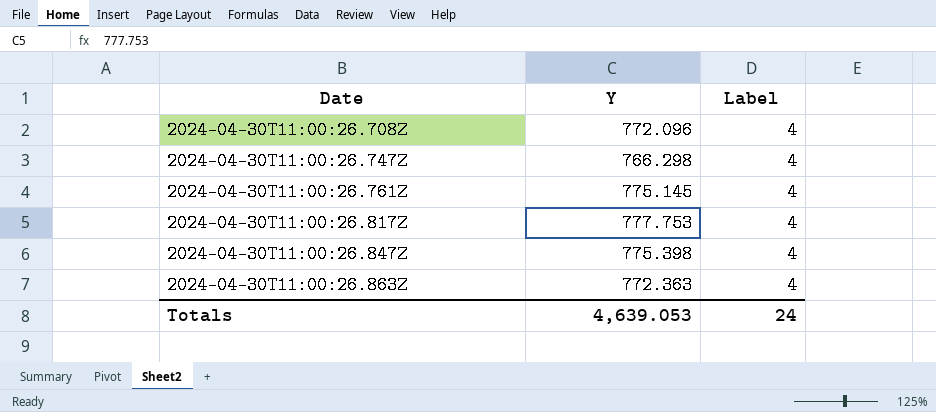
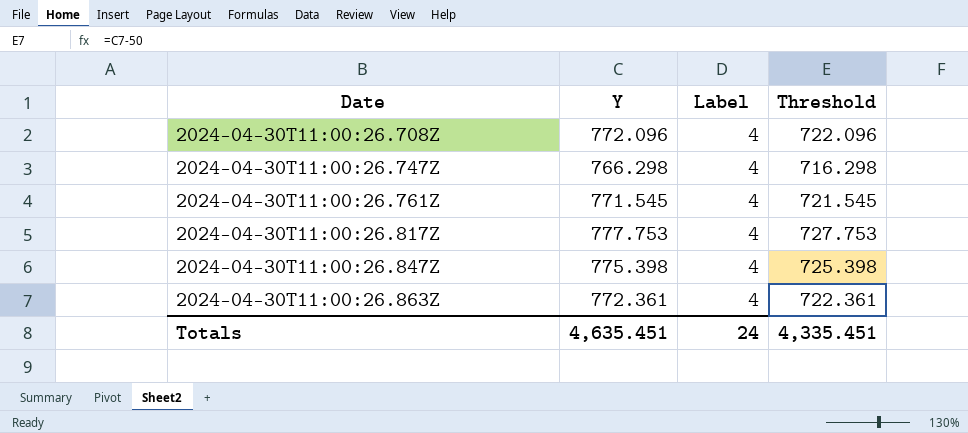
column Threshold | formula: none -> [Y] - 50
2024-04-30T11:00:26.761Z | Y: 775.145 -> 771.545
2024-04-30T11:00:26.863Z | Y: 772.363 -> 772.361
Totals | Y: 4,639.053 -> 4,635.451

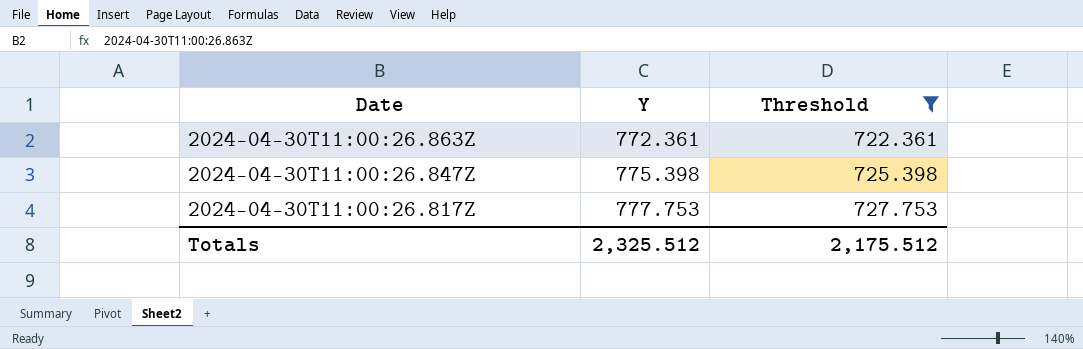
filter: none -> Threshold >= 722.361
row order: Date ascending -> Date descending
column Label | position: 3 -> none
Totals | Y: 4,635.451 -> 2,325.512
Totals | Threshold: 4,335.451 -> 2,175.512

